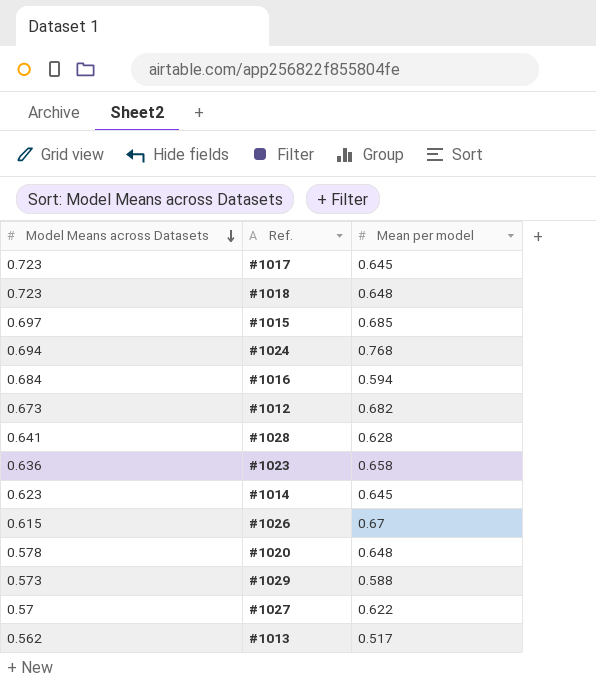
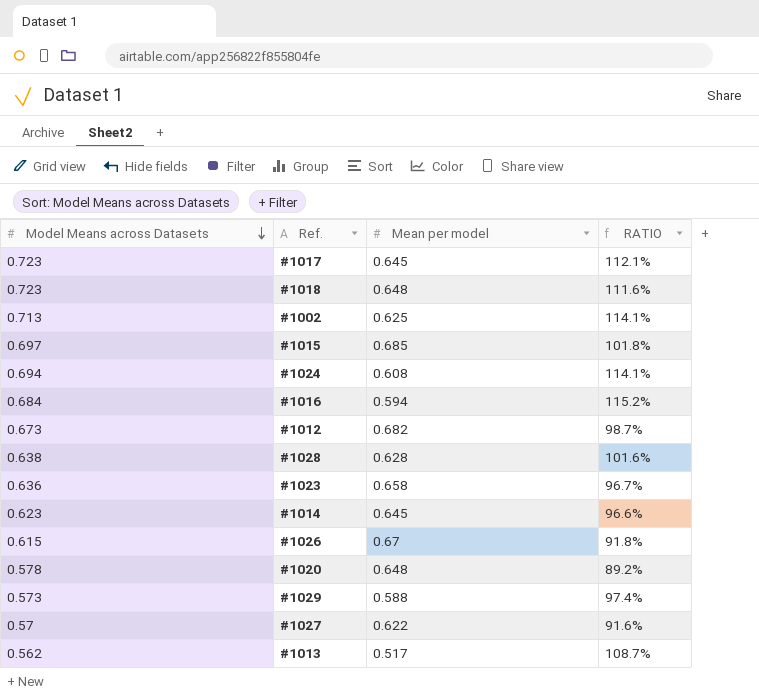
column RATIO | formula: none -> [Model Means across Datasets] / [Mean per model]
row #1002: none -> 0.713 | 0.625 | 114.1%
#1024 | Mean per model: 0.768 -> 0.608
#1028 | Model Means across Datasets: 0.641 -> 0.638

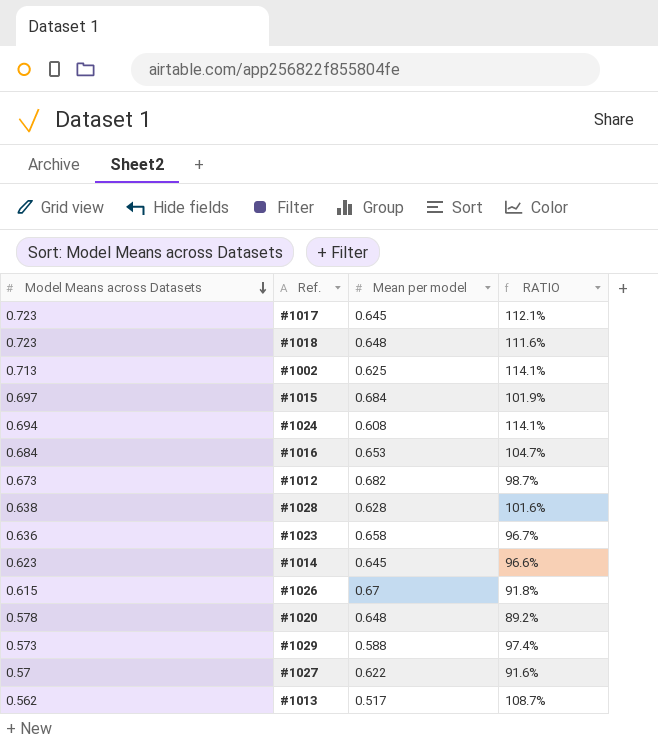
#1015 | Mean per model: 0.685 -> 0.684
#1015 | RATIO: 101.8% -> 101.9%
#1016 | Mean per model: 0.594 -> 0.653
#1016 | RATIO: 115.2% -> 104.7%

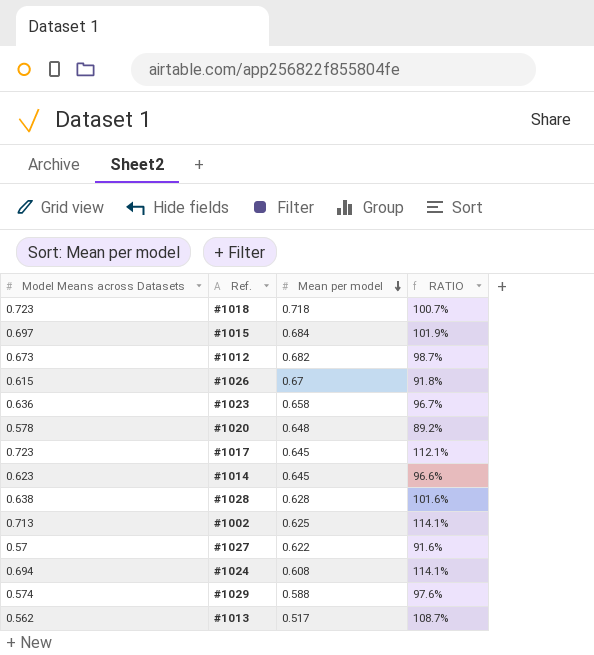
row order: Model Means across Datasets descending -> Mean per model descending
row #1016: 0.684 | 0.653 | 104.7% -> none
#1018 | Mean per model: 0.648 -> 0.718
#1018 | RATIO: 111.6% -> 100.7%
#1029 | Model Means across Datasets: 0.573 -> 0.574
#1029 | RATIO: 97.4% -> 97.6%

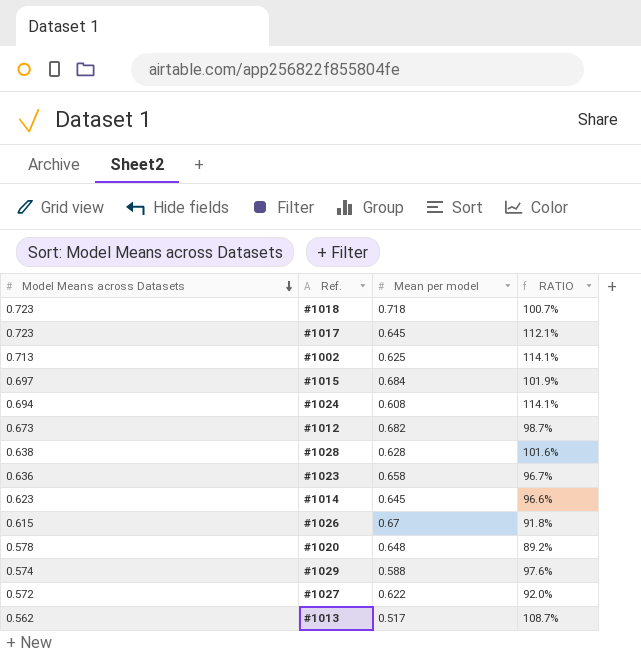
row order: Mean per model descending -> Model Means across Datasets descending
#1027 | Model Means across Datasets: 0.57 -> 0.572
#1027 | RATIO: 91.6% -> 92.0%

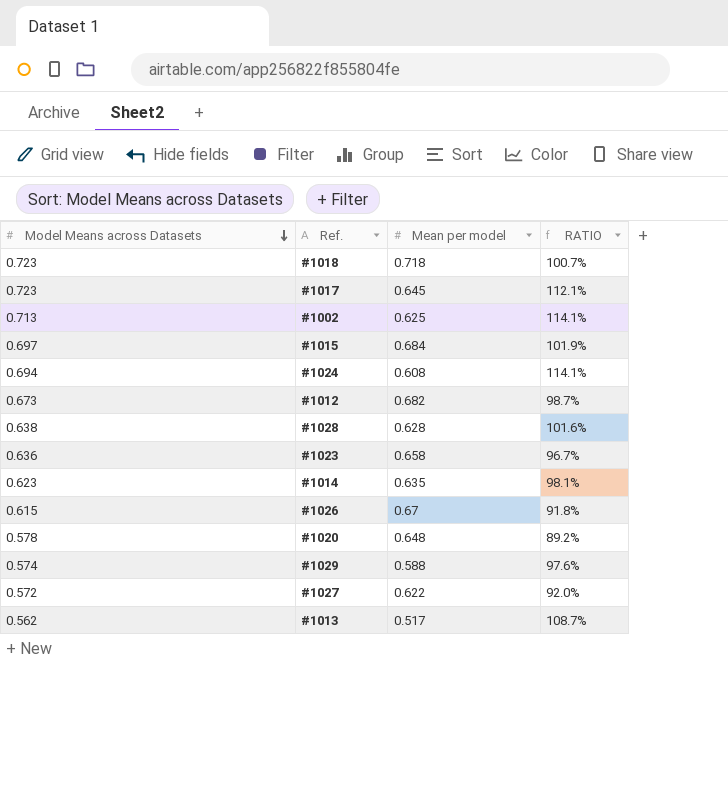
#1014 | Mean per model: 0.645 -> 0.635
#1014 | RATIO: 96.6% -> 98.1%

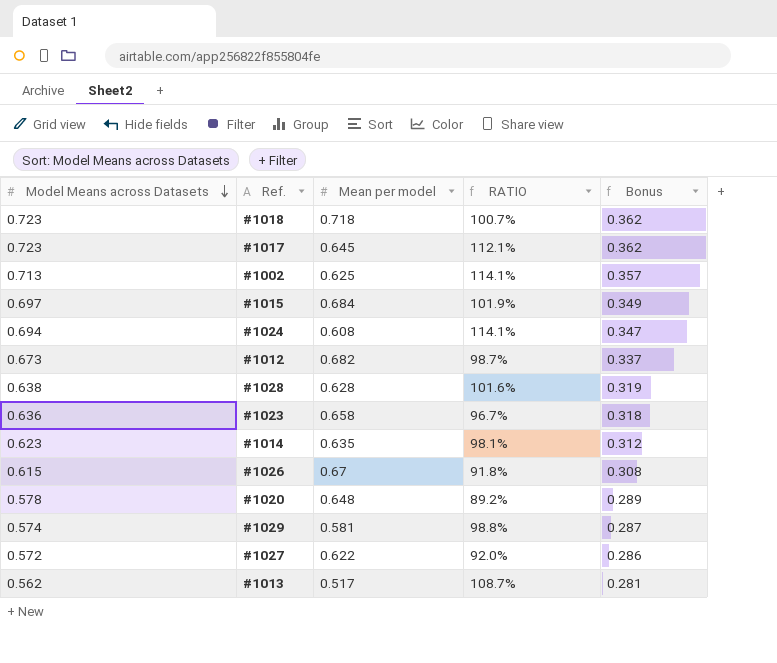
column Bonus | formula: none -> [Model Means across Datasets] * 0.5
#1029 | Mean per model: 0.588 -> 0.581
#1029 | RATIO: 97.6% -> 98.8%

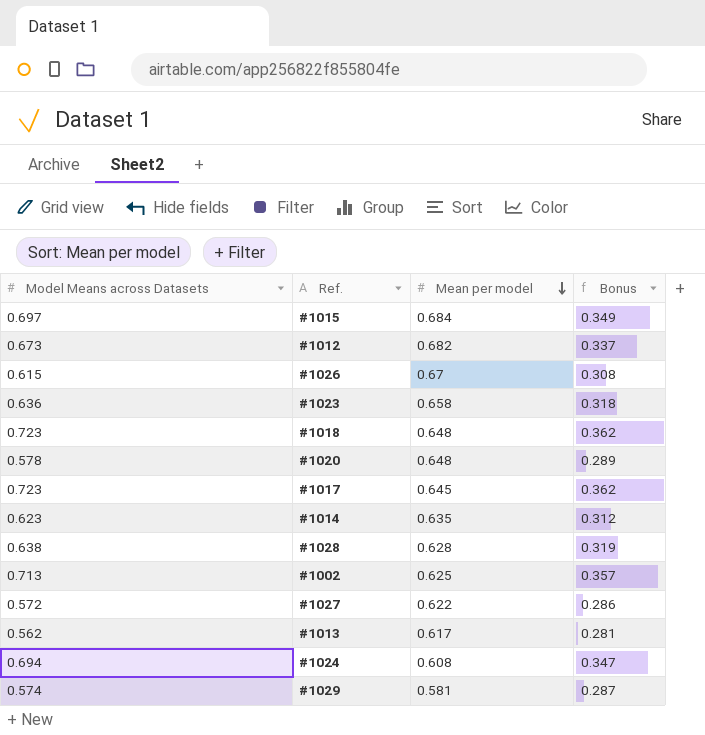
row order: Model Means across Datasets descending -> Mean per model descending
column RATIO | formula: [Model Means across Datasets] / [Mean per model] -> none
#1018 | Mean per model: 0.718 -> 0.648
#1013 | Mean per model: 0.517 -> 0.617

